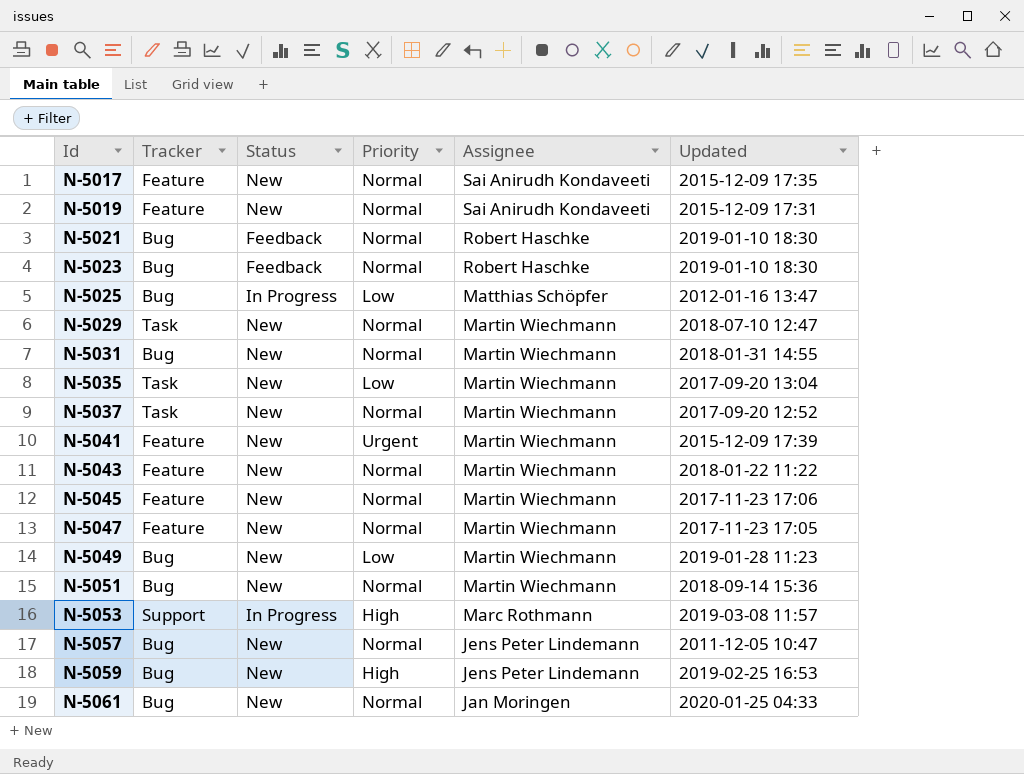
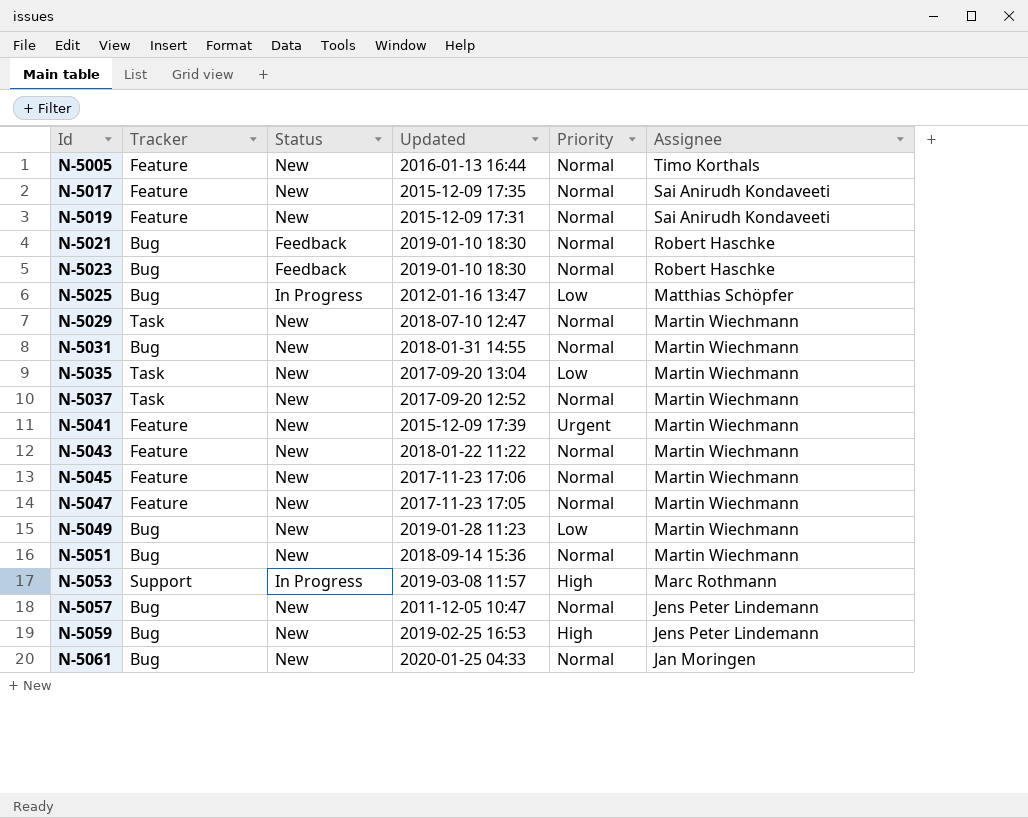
column Updated | position: 6 -> 4
row N-5005: none -> Feature | New | 2016-01-13 16:44 | Normal | Timo Korthals

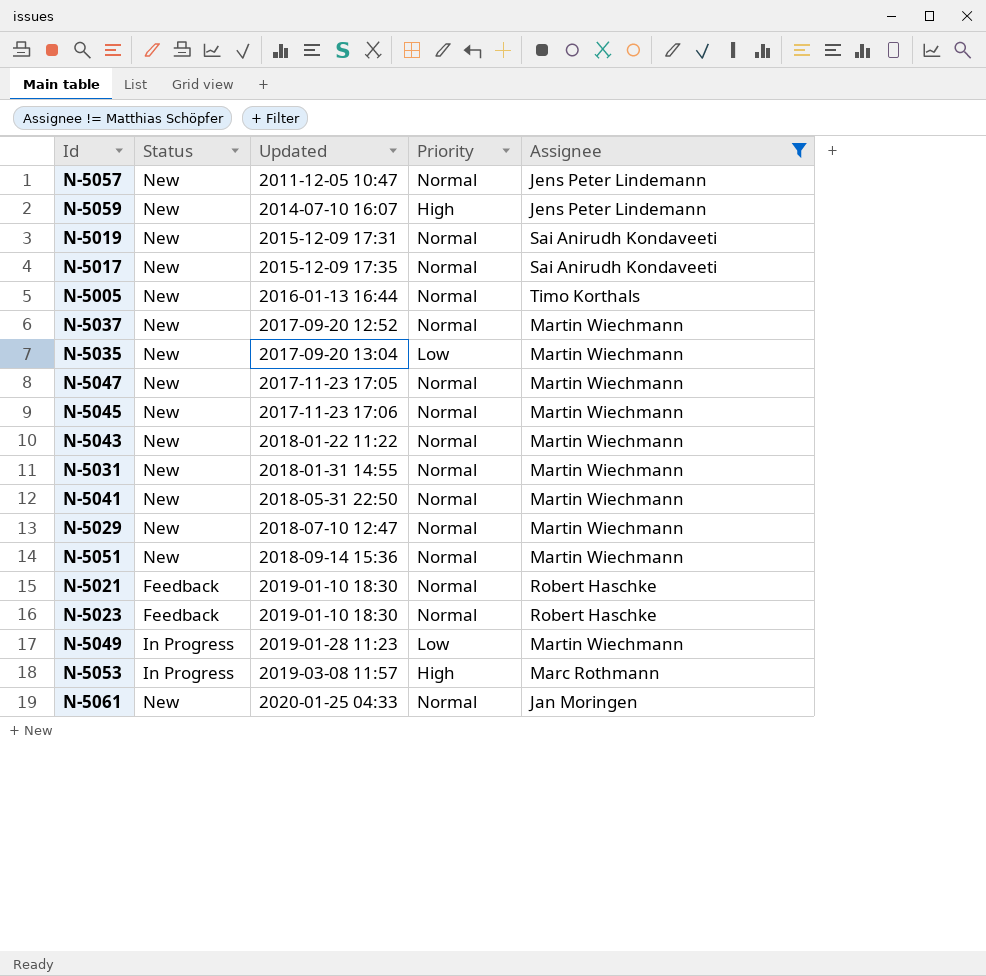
filter: none -> Assignee != Matthias Schöpfer
row order: Id ascending -> Updated ascending
column Tracker | position: 2 -> none
N-5059 | Updated: 2019-02-25 16:53 -> 2014-07-10 16:07
N-5041 | Updated: 2015-12-09 17:39 -> 2018-05-31 22:50
N-5041 | Priority: Urgent -> Normal
N-5049 | Status: New -> In Progress

